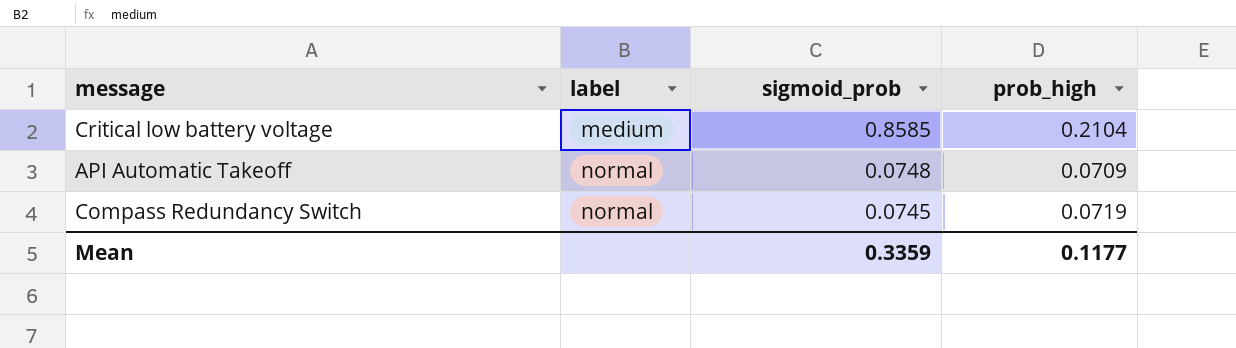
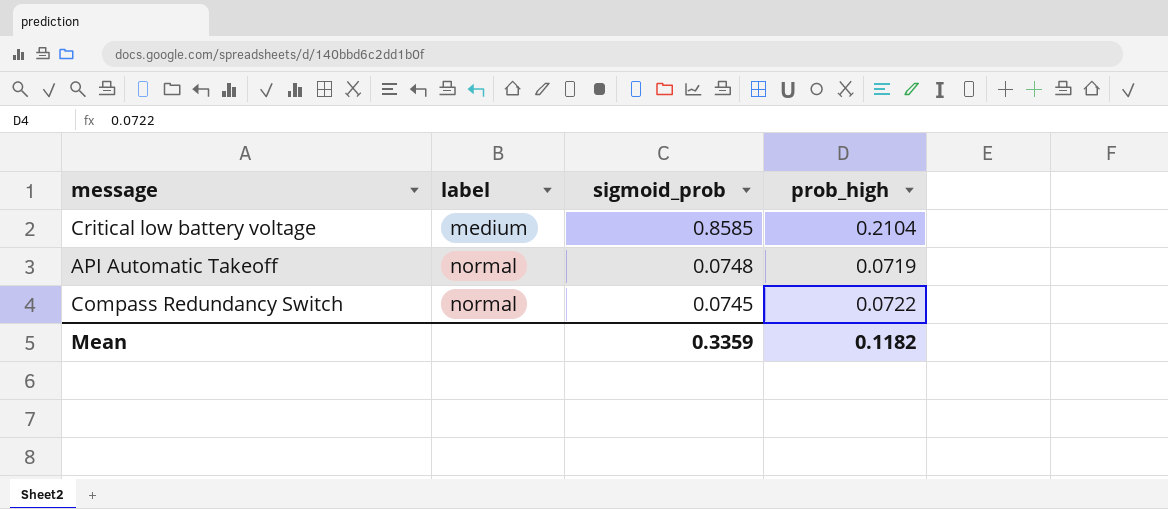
API Automatic Takeoff | prob_high: 0.0709 -> 0.0719
Compass Redundancy Switch | prob_high: 0.0719 -> 0.0722
Mean | prob_high: 0.1177 -> 0.1182

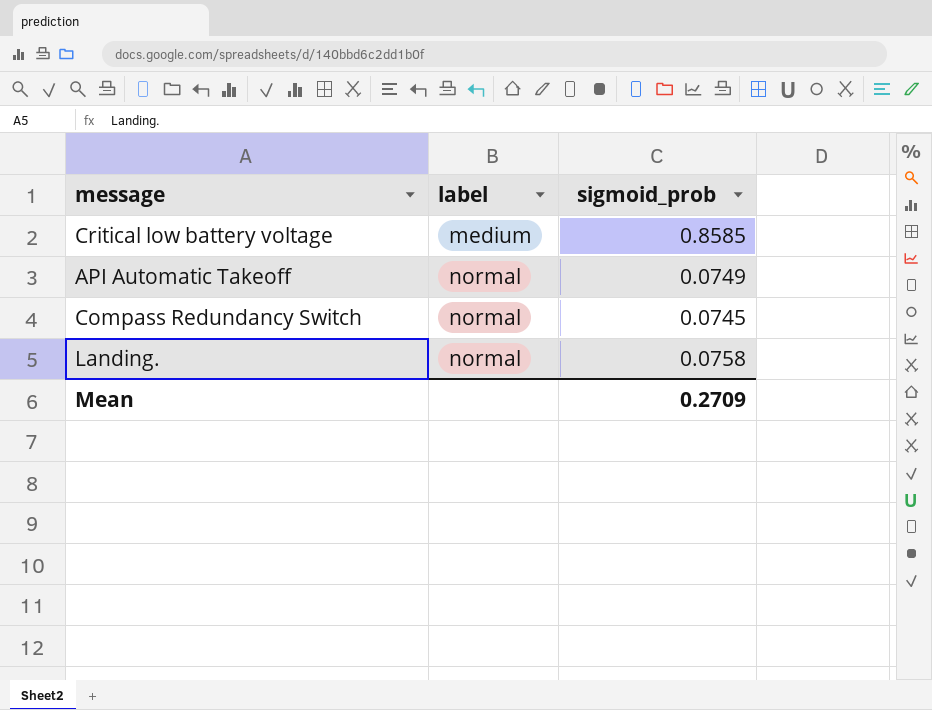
column prob_high | position: 4 -> none
API Automatic Takeoff | sigmoid_prob: 0.0748 -> 0.0749
row Landing.: none -> normal | 0.0758
Mean | sigmoid_prob: 0.3359 -> 0.2709

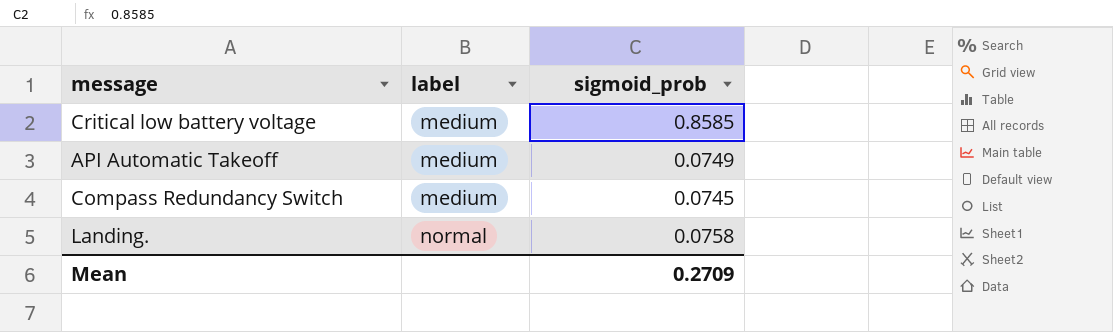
API Automatic Takeoff | label: normal -> medium
Compass Redundancy Switch | label: normal -> medium

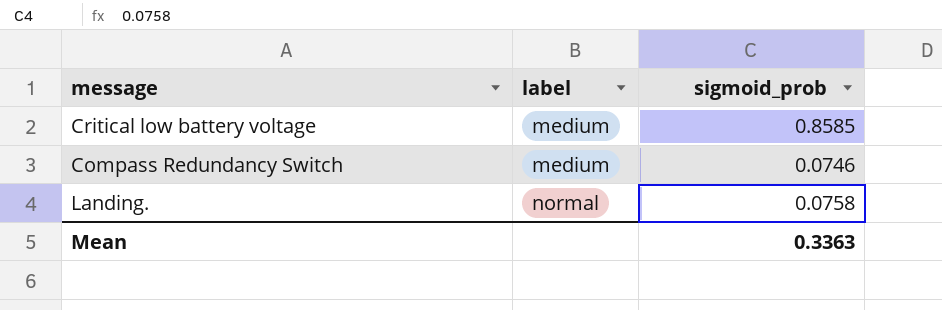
row API Automatic Takeoff: medium | 0.0749 -> none
Compass Redundancy Switch | sigmoid_prob: 0.0745 -> 0.0746
Mean | sigmoid_prob: 0.2709 -> 0.3363

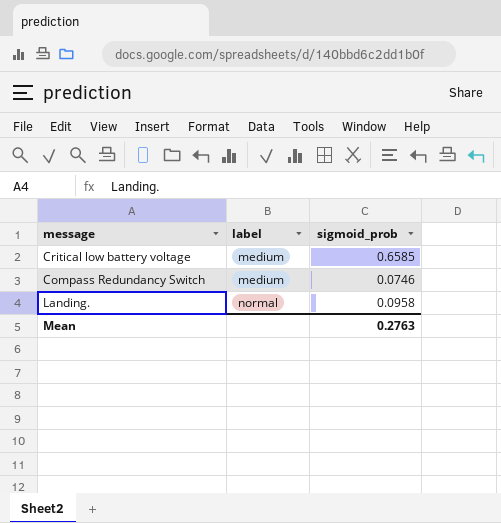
Critical low battery voltage | sigmoid_prob: 0.8585 -> 0.6585
Landing. | sigmoid_prob: 0.0758 -> 0.0958
Mean | sigmoid_prob: 0.3363 -> 0.2763

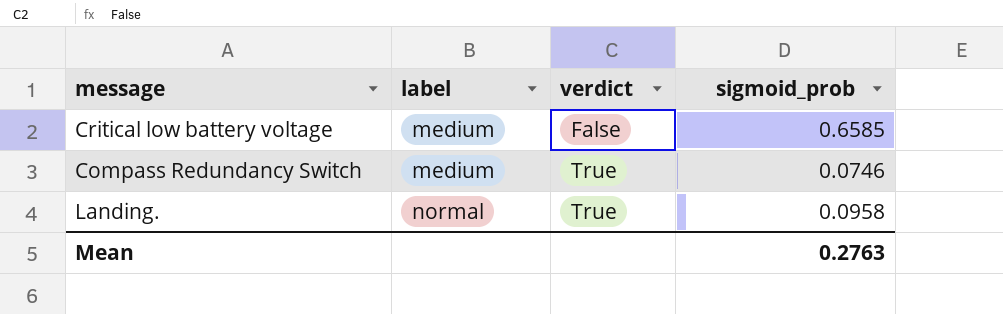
column verdict | position: none -> 3

